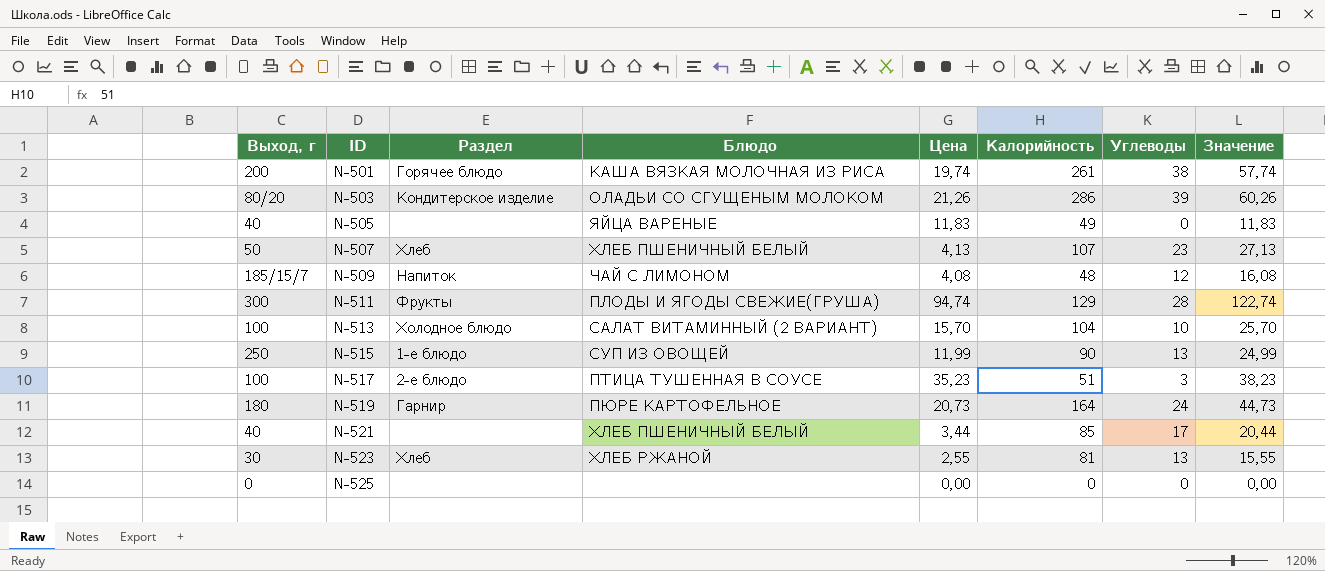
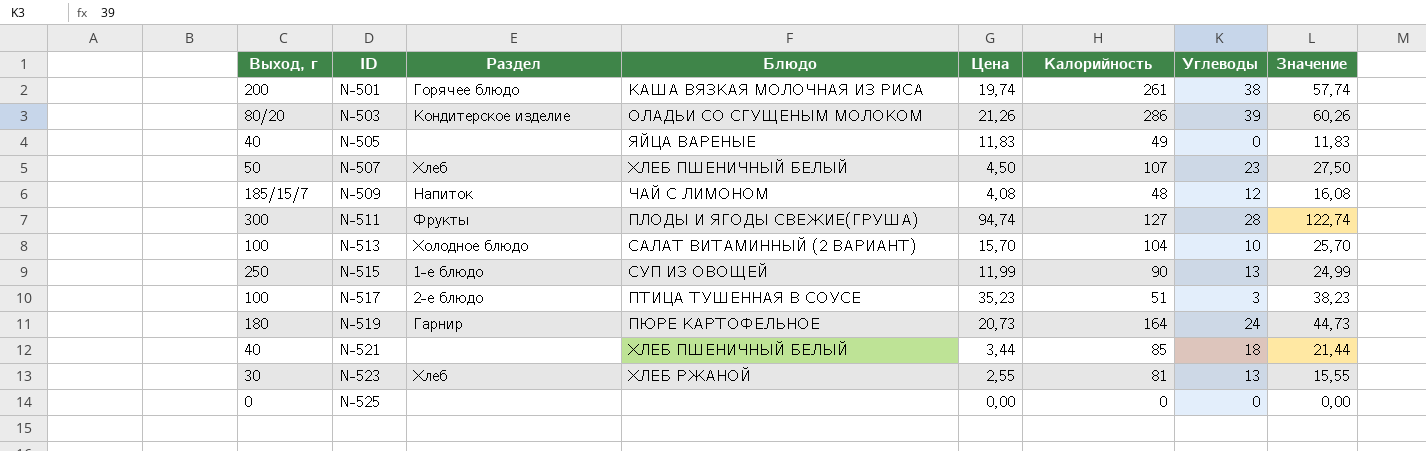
N-507 | Цена: 4,13 -> 4,50
N-507 | Значение: 27,13 -> 27,50
N-511 | Калорийность: 129 -> 127
N-521 | Углеводы: 17 -> 18
N-521 | Значение: 20,44 -> 21,44

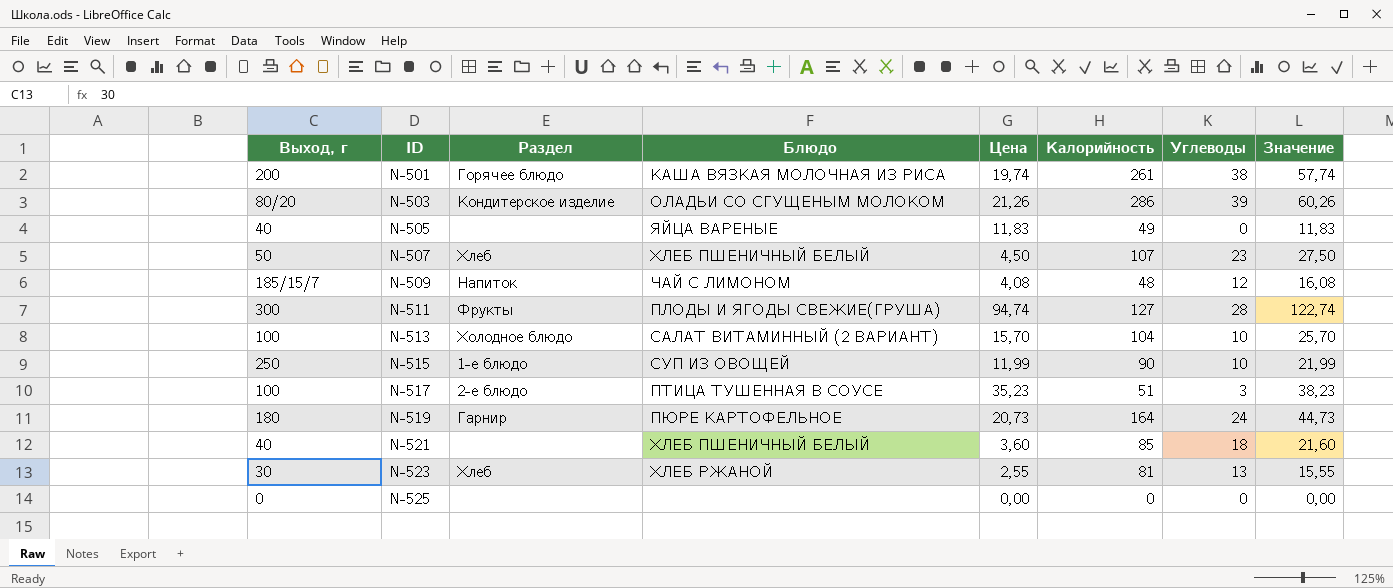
N-515 | Углеводы: 13 -> 10
N-515 | Значение: 24,99 -> 21,99
N-521 | Цена: 3,44 -> 3,60
N-521 | Значение: 21,44 -> 21,60

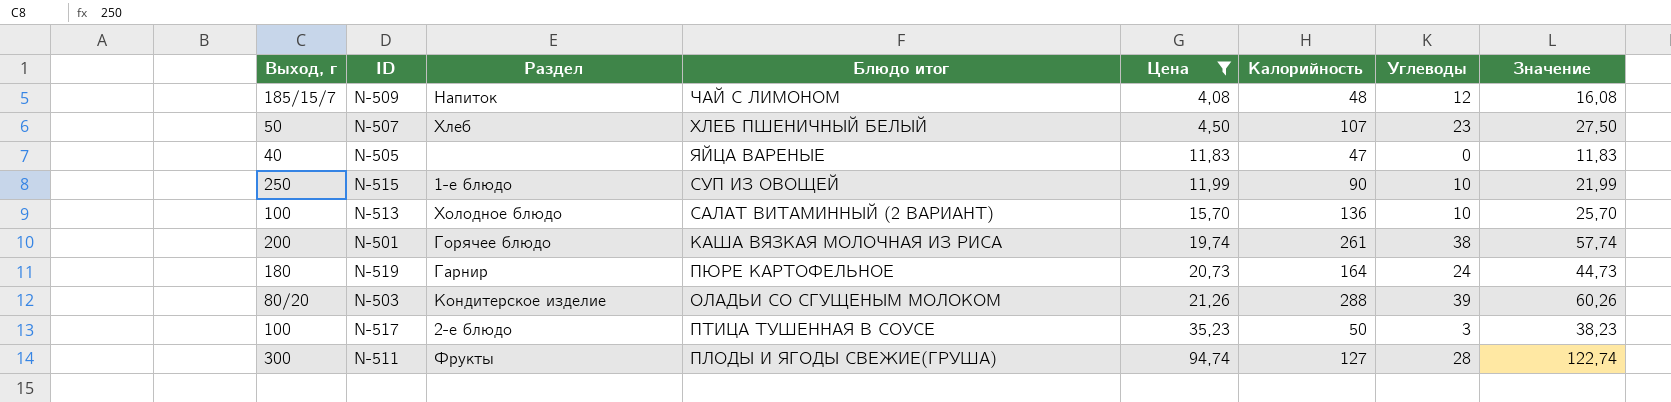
filter: none -> Цена >= 4,08
row order: ID ascending -> Цена ascending
column name: Блюдо -> Блюдо итог
N-505 | Калорийность: 49 -> 47
N-513 | Калорийность: 104 -> 136
N-503 | Калорийность: 286 -> 288
N-517 | Калорийность: 51 -> 50

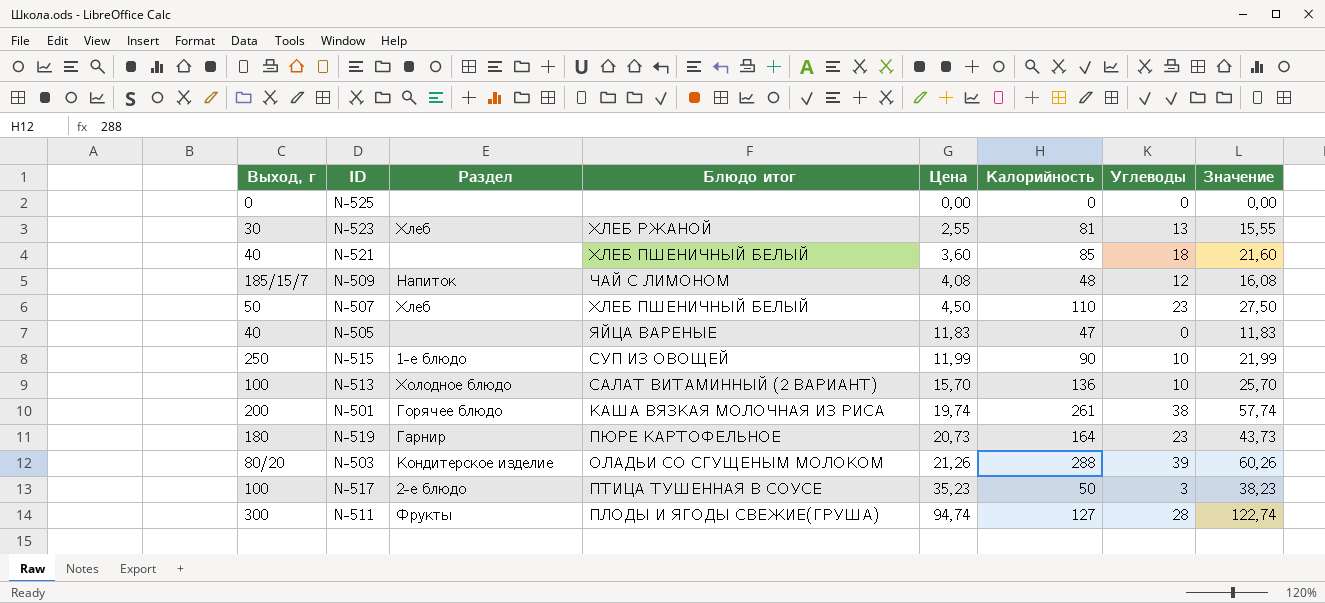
filter: Цена >= 4,08 -> none
N-507 | Калорийность: 107 -> 110
N-519 | Углеводы: 24 -> 23
N-519 | Значение: 44,73 -> 43,73

